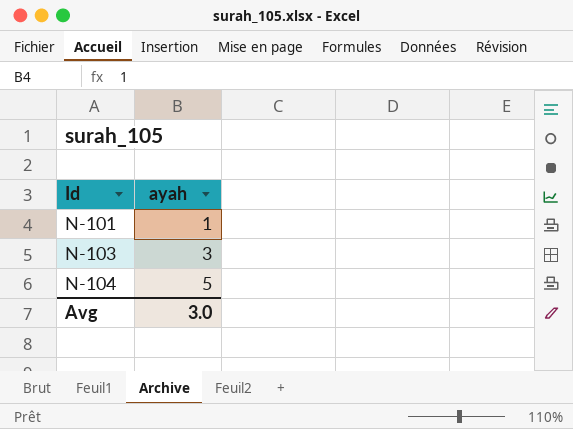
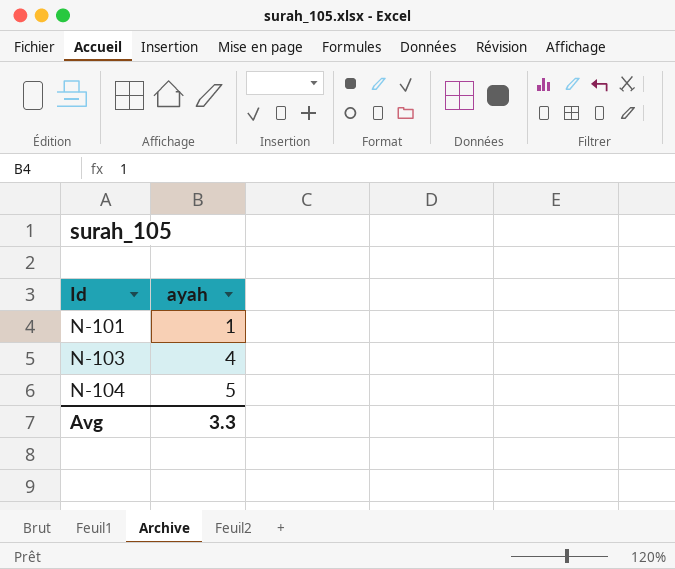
N-103 | ayah: 3 -> 4
Avg | ayah: 3.0 -> 3.3

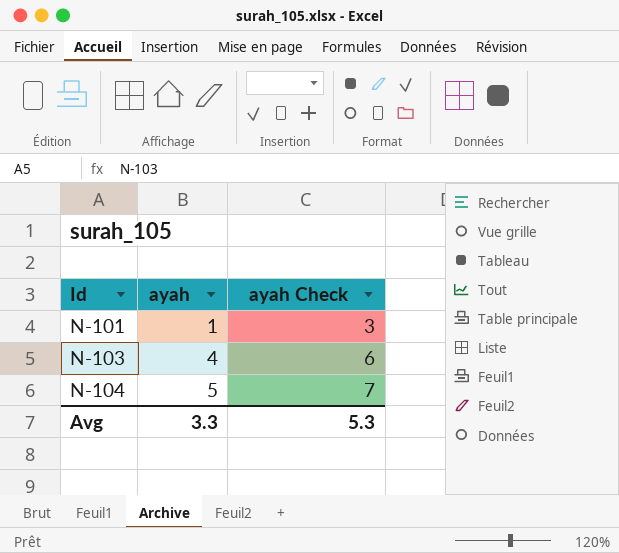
column ayah Check | formula: none -> [ayah] + 2

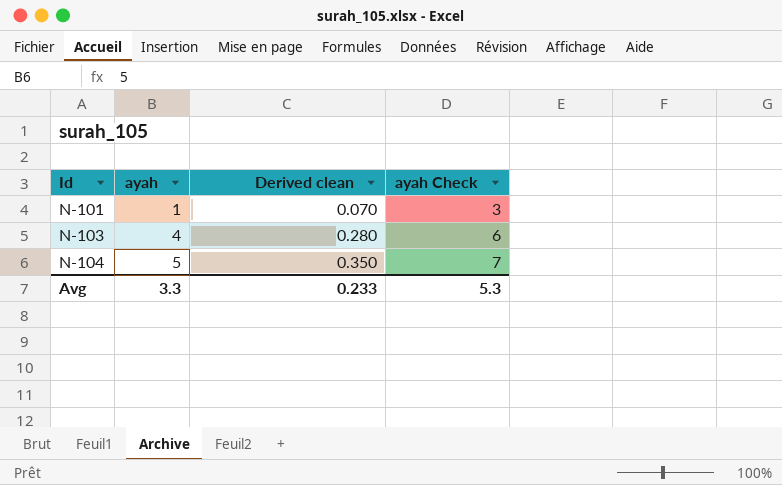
column Derived clean | formula: none -> [ayah] * 0.07

